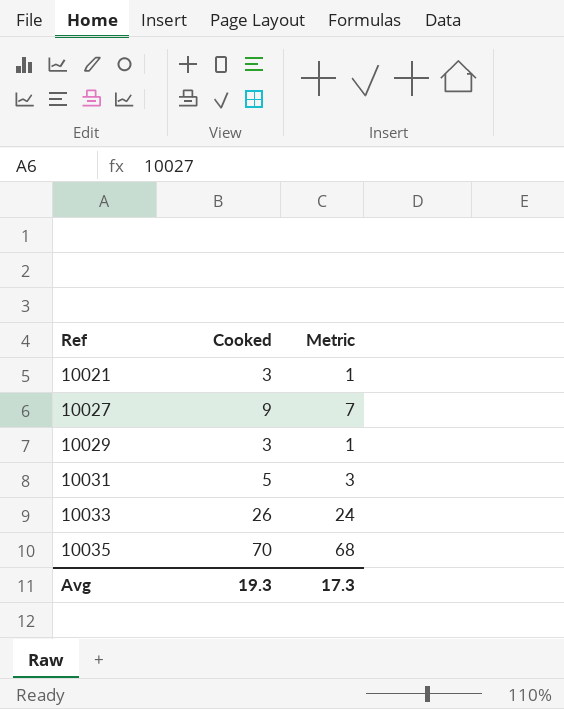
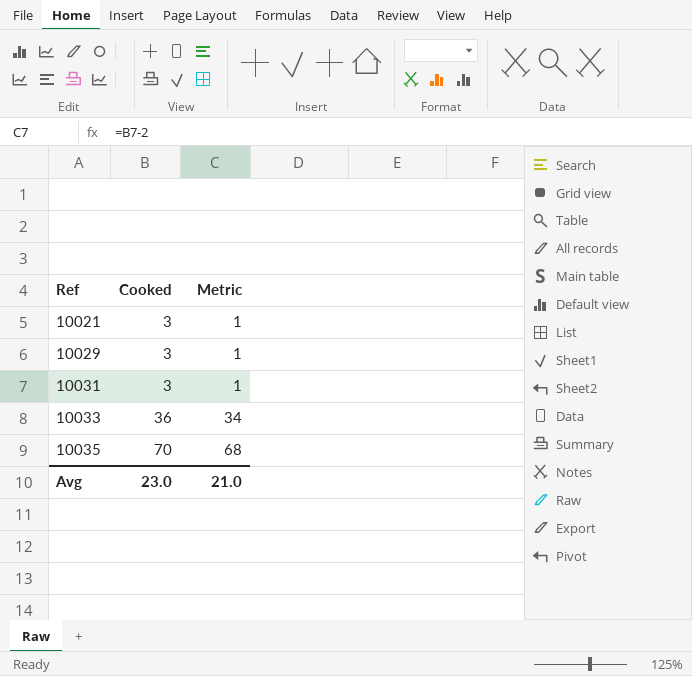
row 10027: 9 | 7 -> none
10031 | Cooked: 5 -> 3
10031 | Metric: 3 -> 1
10033 | Cooked: 26 -> 36
10033 | Metric: 24 -> 34
Avg | Cooked: 19.3 -> 23.0
Avg | Metric: 17.3 -> 21.0

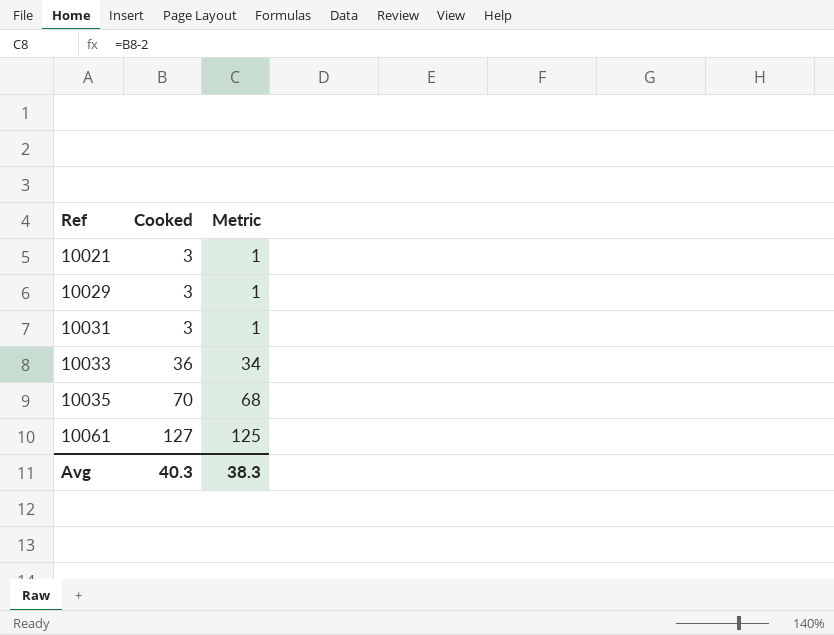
row 10061: none -> 127 | 125
Avg | Cooked: 23.0 -> 40.3
Avg | Metric: 21.0 -> 38.3

